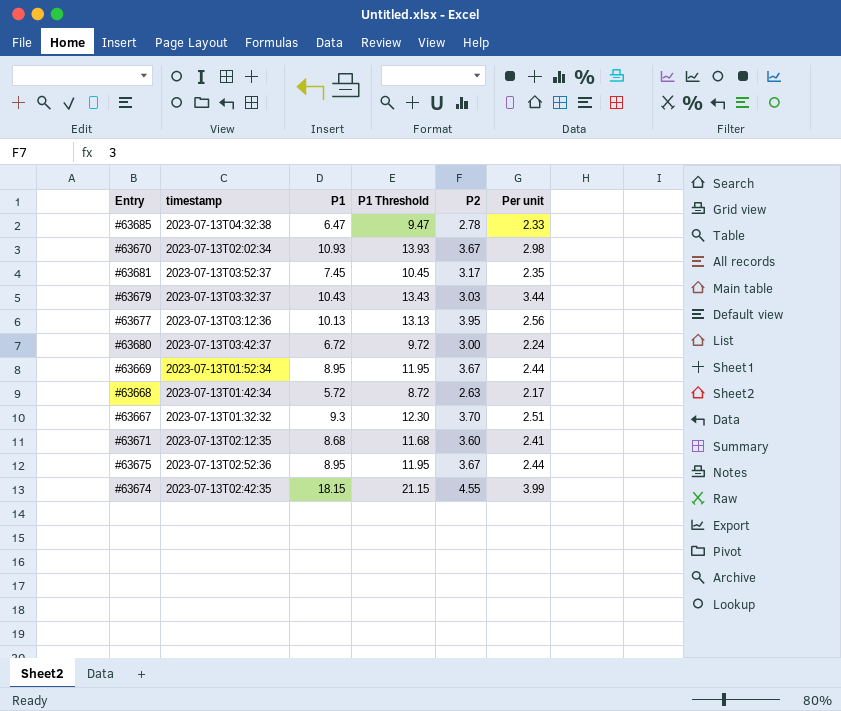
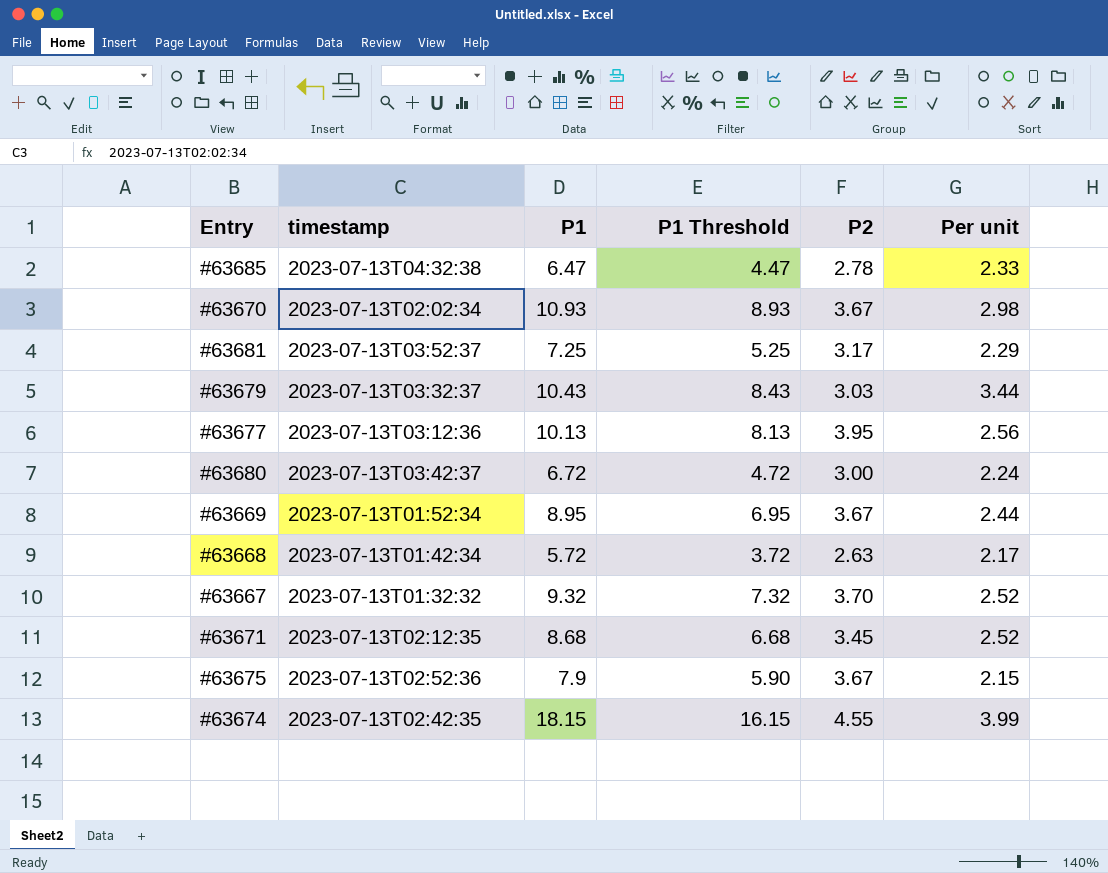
column P1 Threshold | formula: [P1] + 3 -> [P1] - 2
#63681 | P1: 7.45 -> 7.25
#63681 | Per unit: 2.35 -> 2.29
#63667 | P1: 9.3 -> 9.32
#63667 | Per unit: 2.51 -> 2.52
#63671 | P2: 3.60 -> 3.45
#63671 | Per unit: 2.41 -> 2.52
#63675 | P1: 8.95 -> 7.9
#63675 | Per unit: 2.44 -> 2.15

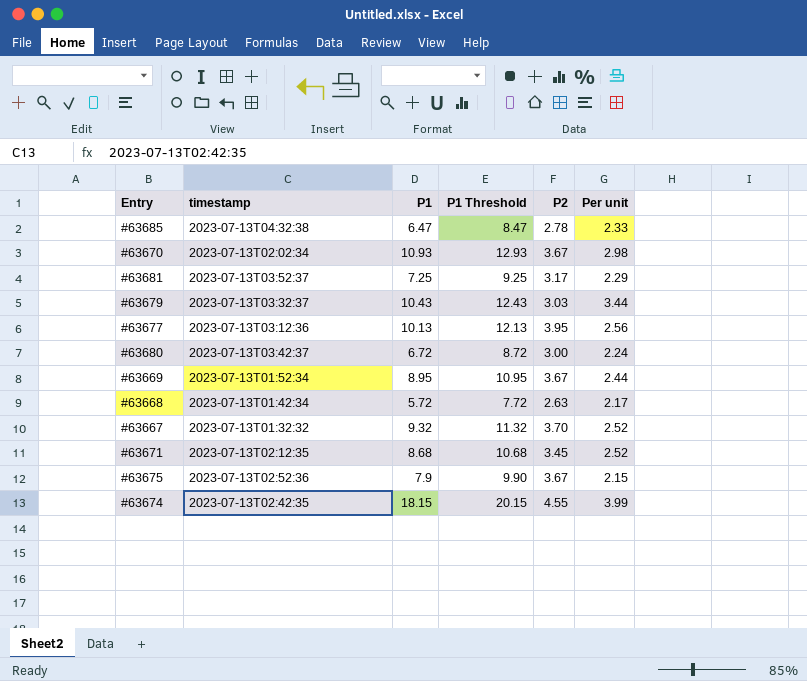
column P1 Threshold | formula: [P1] - 2 -> [P1] + 2

